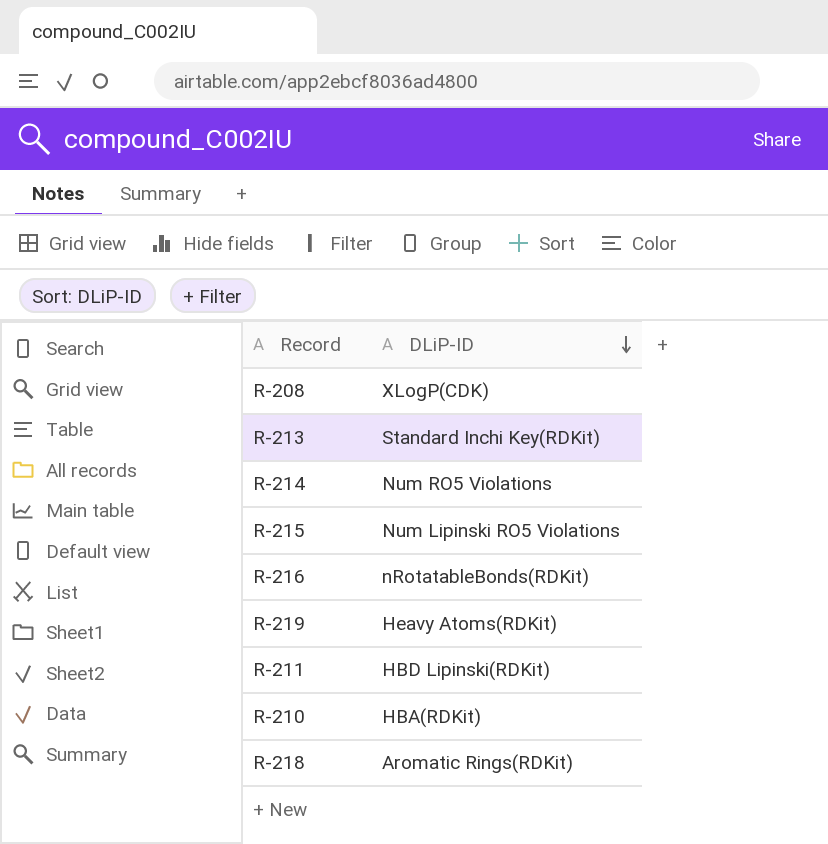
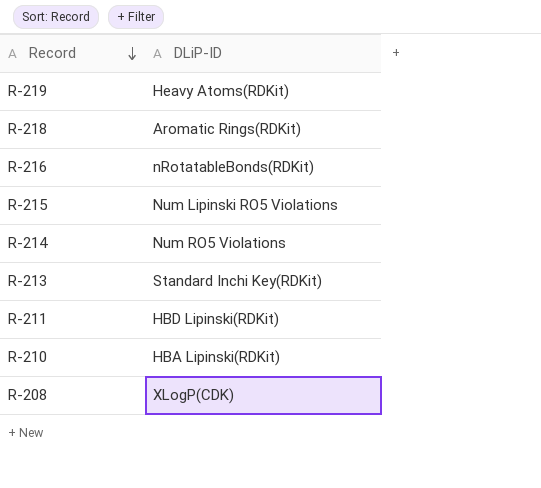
row order: DLiP-ID descending -> Record descending
R-210 | DLiP-ID: HBA(RDKit) -> HBA Lipinski(RDKit)

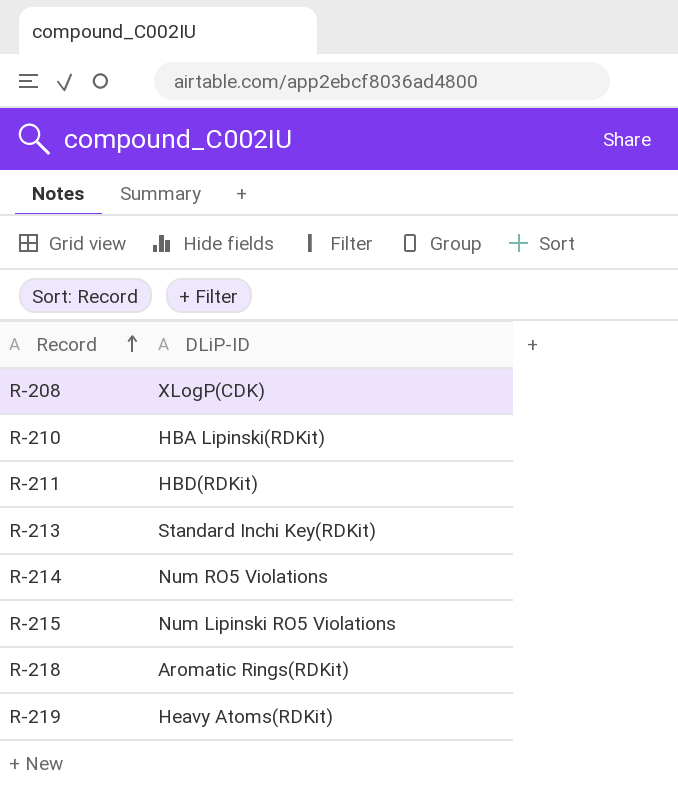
row order: Record descending -> Record ascending
row R-216: nRotatableBonds(RDKit) -> none
R-211 | DLiP-ID: HBD Lipinski(RDKit) -> HBD(RDKit)

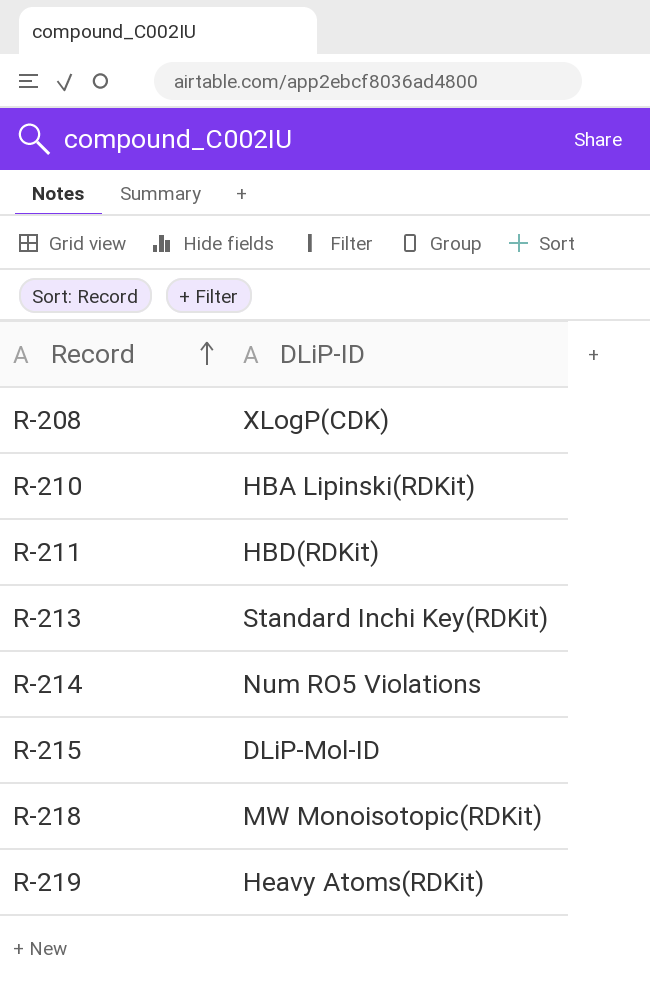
R-215 | DLiP-ID: Num Lipinski RO5 Violations -> DLiP-Mol-ID
R-218 | DLiP-ID: Aromatic Rings(RDKit) -> MW Monoisotopic(RDKit)

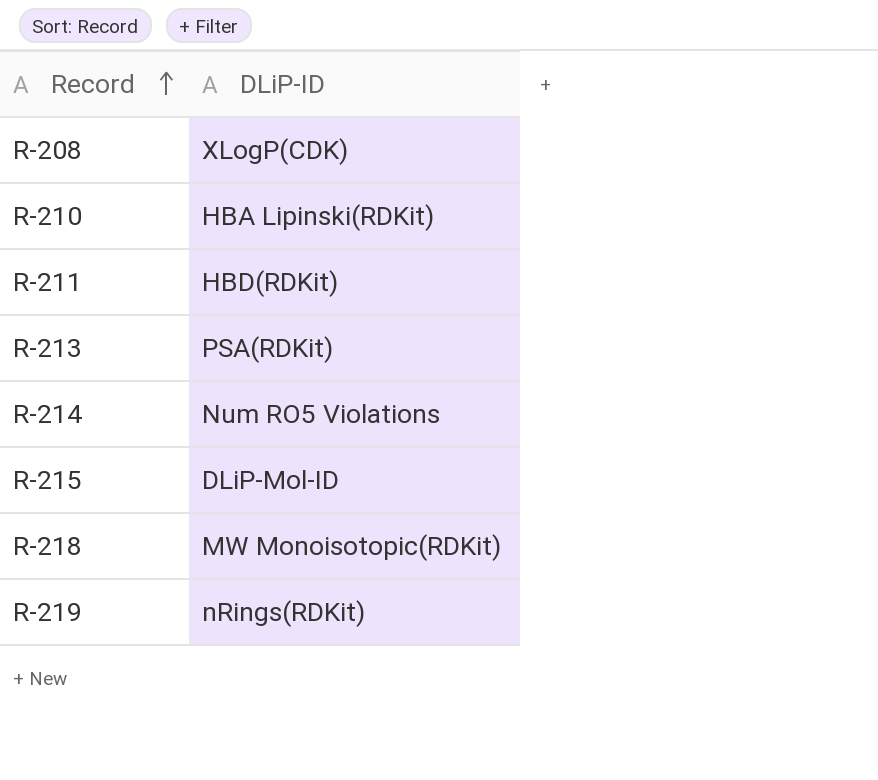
R-213 | DLiP-ID: Standard Inchi Key(RDKit) -> PSA(RDKit)
R-219 | DLiP-ID: Heavy Atoms(RDKit) -> nRings(RDKit)

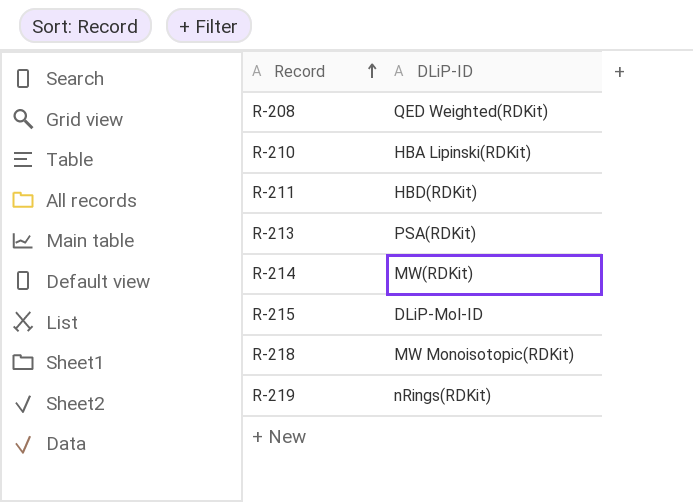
R-208 | DLiP-ID: XLogP(CDK) -> QED Weighted(RDKit)
R-214 | DLiP-ID: Num RO5 Violations -> MW(RDKit)

